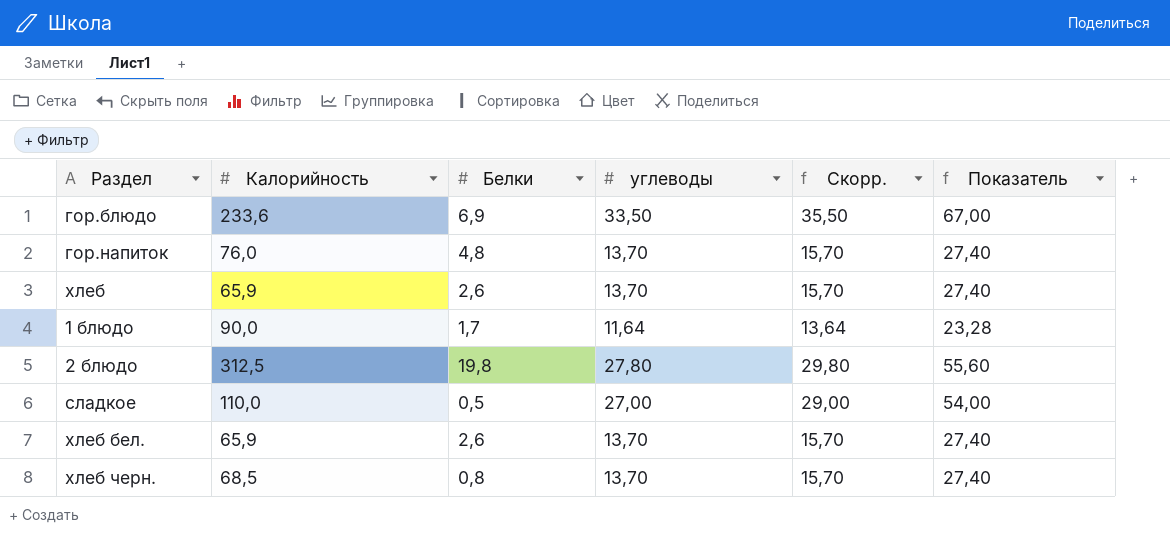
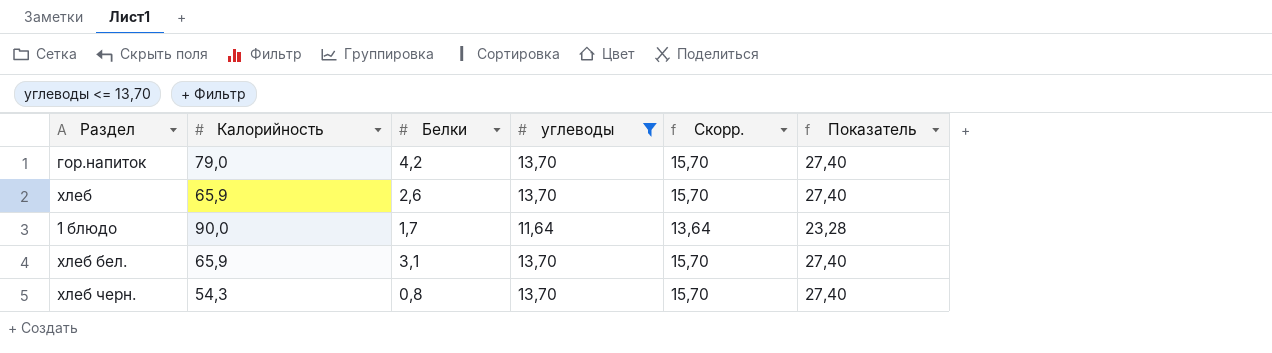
filter: none -> углеводы <= 13,70
гор.напиток | Калорийность: 76,0 -> 79,0
гор.напиток | Белки: 4,8 -> 4,2
хлеб бел. | Белки: 2,6 -> 3,1
хлеб черн. | Калорийность: 68,5 -> 54,3

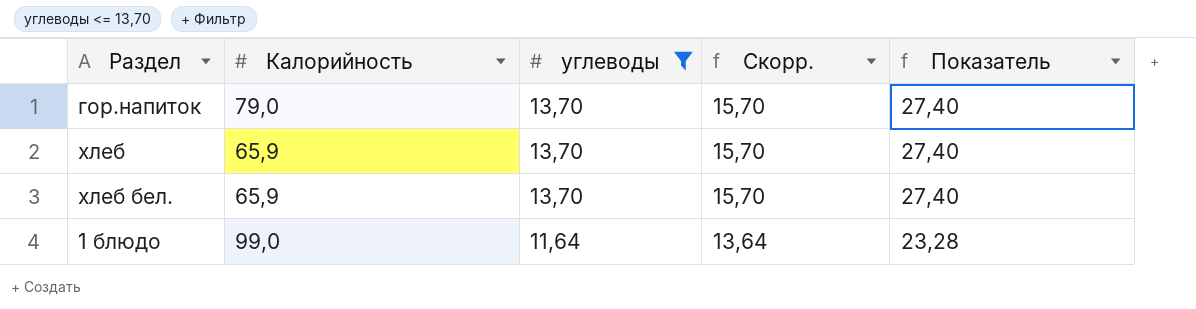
row order: none -> углеводы descending
column Белки | position: 3 -> none
row хлеб черн.: 54,3 | 0,8 | 13,70 | 15,70 | 27,40 -> none
1 блюдо | Калорийность: 90,0 -> 99,0

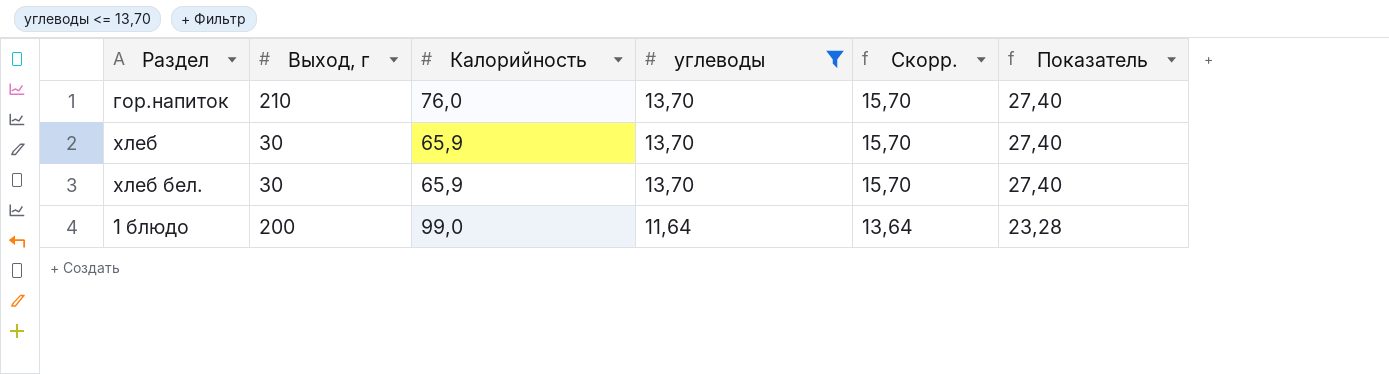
column Выход, г | position: none -> 2
гор.напиток | Калорийность: 79,0 -> 76,0

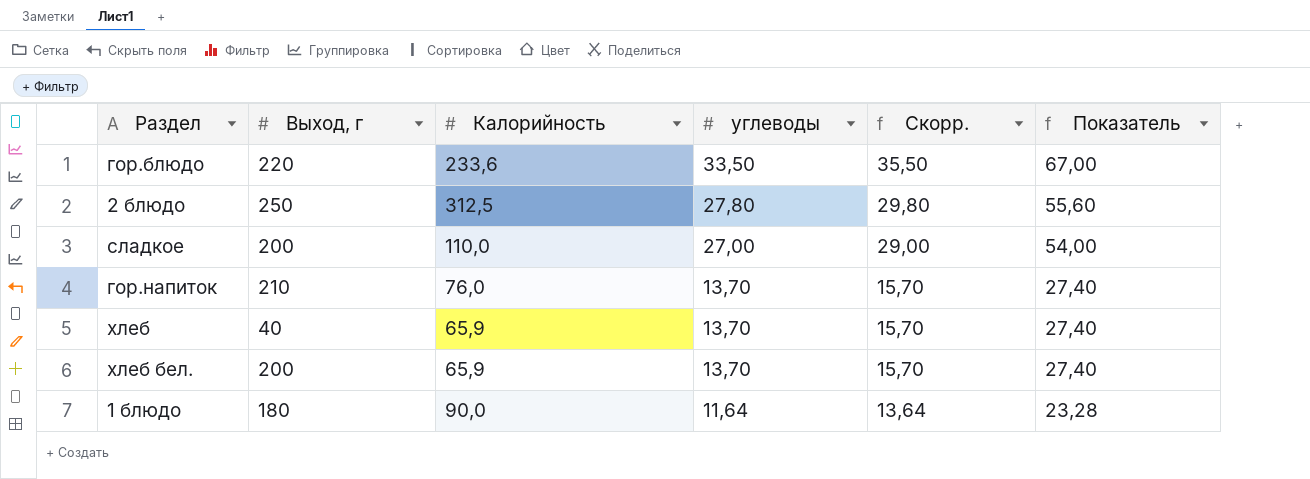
filter: углеводы <= 13,70 -> none
хлеб | Выход, г: 30 -> 40
хлеб бел. | Выход, г: 30 -> 200
1 блюдо | Выход, г: 200 -> 180
1 блюдо | Калорийность: 99,0 -> 90,0

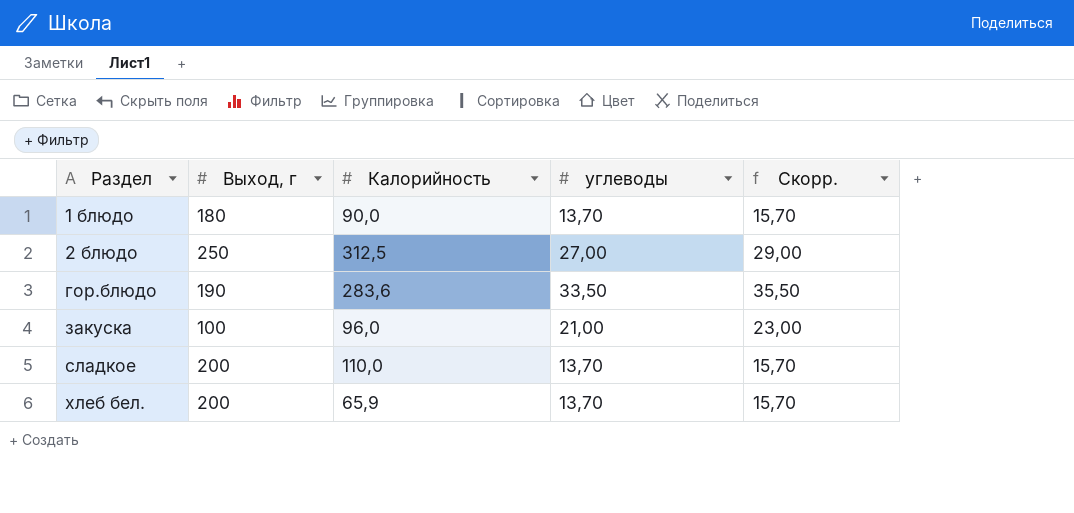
row order: углеводы descending -> Раздел ascending
column Показатель | formula: [углеводы] * 2 -> none
row гор.напиток: 210 | 76,0 | 13,70 | 15,70 | 27,40 -> none
row хлеб: 40 | 65,9 | 13,70 | 15,70 | 27,40 -> none
1 блюдо | углеводы: 11,64 -> 13,70
1 блюдо | Скорр.: 13,64 -> 15,70
2 блюдо | углеводы: 27,80 -> 27,00
2 блюдо | Скорр.: 29,80 -> 29,00
гор.блюдо | Выход, г: 220 -> 190
гор.блюдо | Калорийность: 233,6 -> 283,6
row закуска: none -> 100 | 96,0 | 21,00 | 23,00
сладкое | углеводы: 27,00 -> 13,70
сладкое | Скорр.: 29,00 -> 15,70

